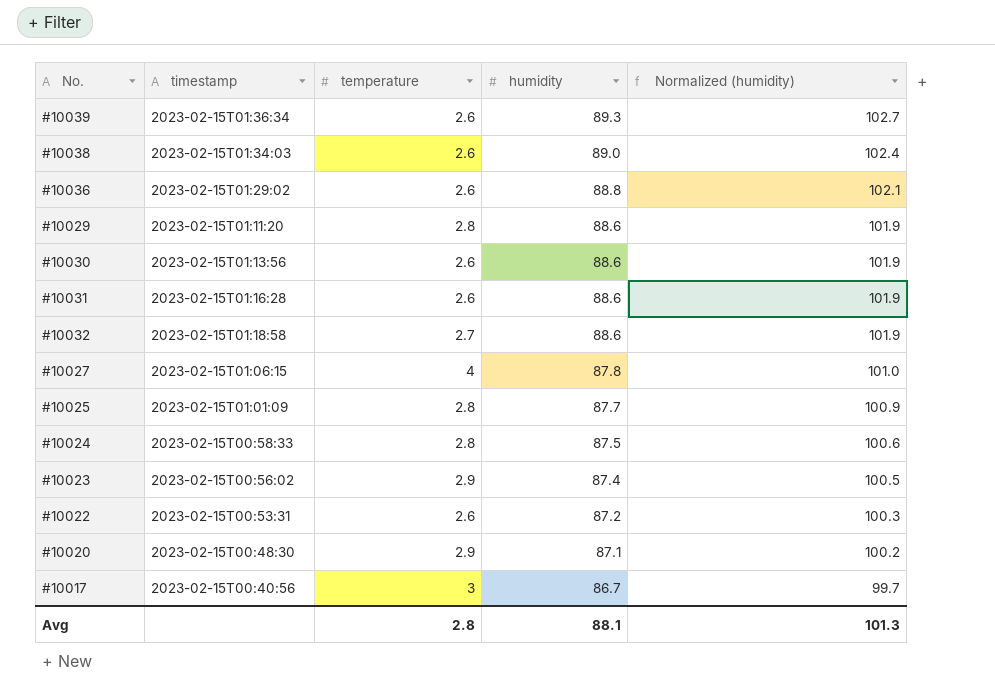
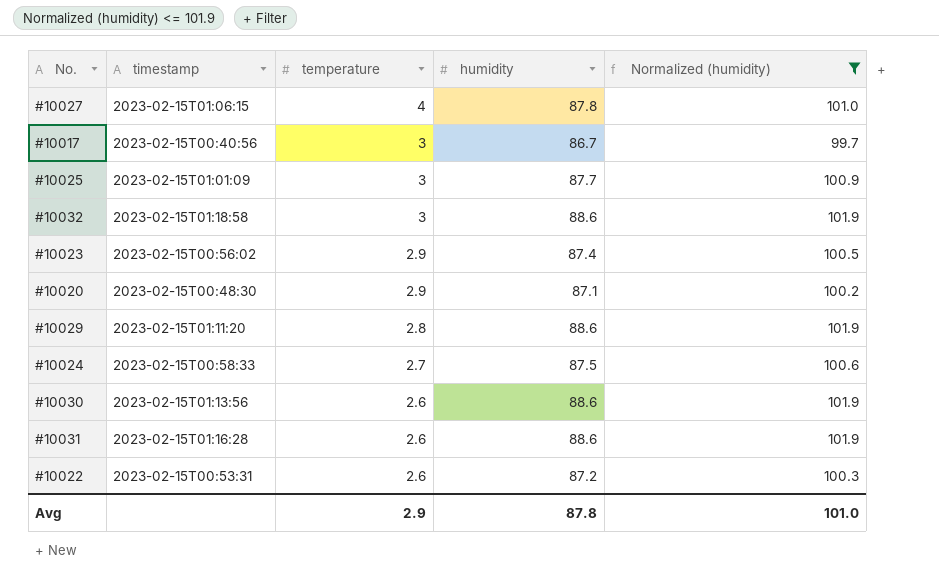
filter: none -> Normalized (humidity) <= 101.9
row order: humidity descending -> temperature descending
#10025 | temperature: 2.8 -> 3
#10032 | temperature: 2.7 -> 3
#10024 | temperature: 2.8 -> 2.7
Avg | temperature: 2.8 -> 2.9
Avg | humidity: 88.1 -> 87.8
Avg | Normalized (humidity): 101.3 -> 101.0

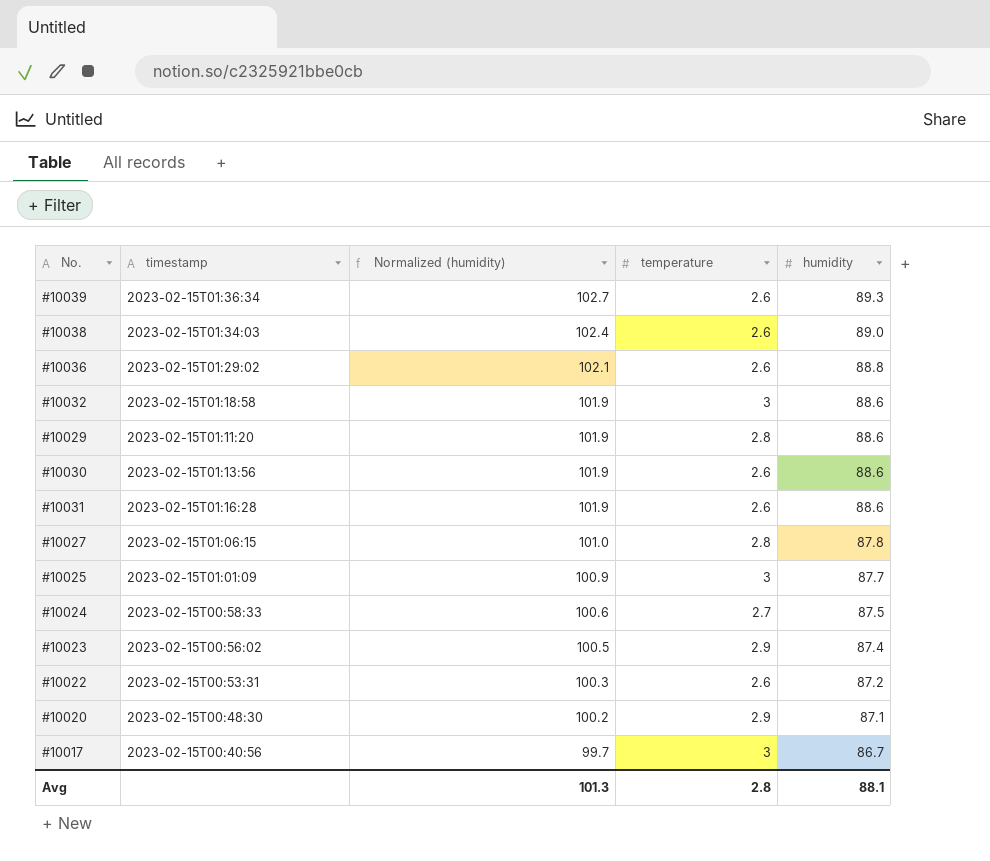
filter: Normalized (humidity) <= 101.9 -> none
row order: temperature descending -> Normalized (humidity) descending
column Normalized (humidity) | position: 5 -> 3
#10027 | temperature: 4 -> 2.8
Avg | Normalized (humidity): 101.0 -> 101.3
Avg | temperature: 2.9 -> 2.8
Avg | humidity: 87.8 -> 88.1

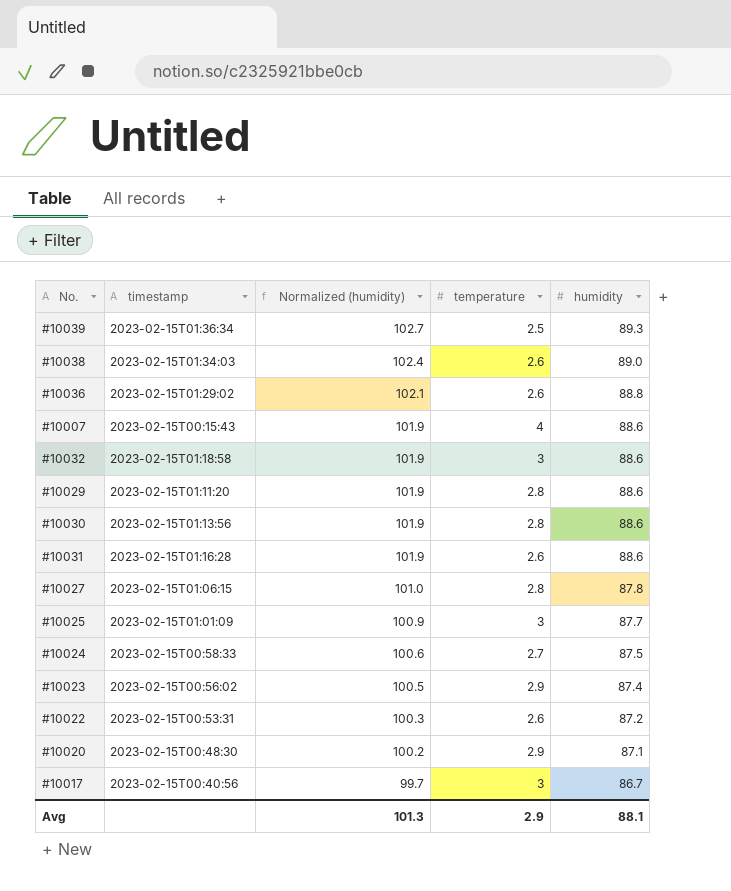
#10039 | temperature: 2.6 -> 2.5
row #10007: none -> 2023-02-15T00:15:43 | 101.9 | 4 | 88.6
#10030 | temperature: 2.6 -> 2.8
Avg | temperature: 2.8 -> 2.9

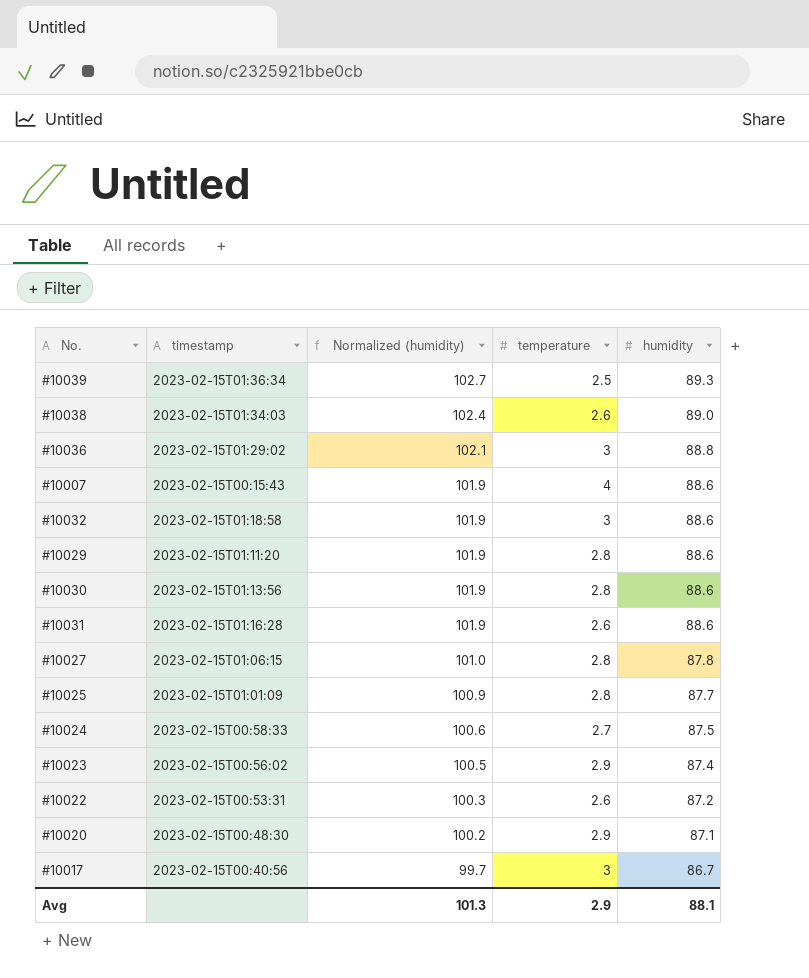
#10036 | temperature: 2.6 -> 3
#10025 | temperature: 3 -> 2.8

